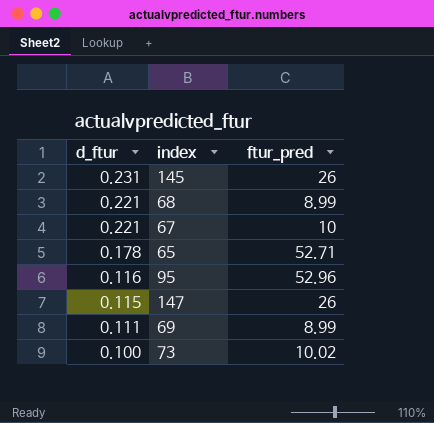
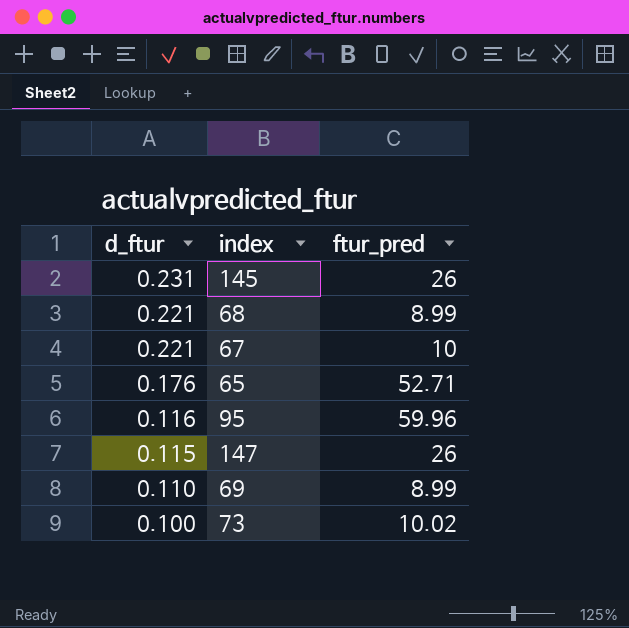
65 | d_ftur: 0.178 -> 0.176
95 | ftur_pred: 52.96 -> 59.96
69 | d_ftur: 0.111 -> 0.110

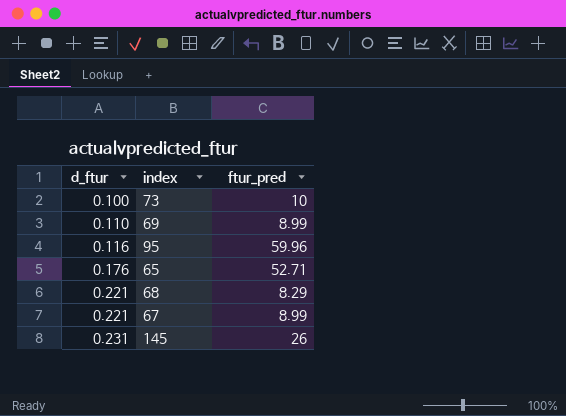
row order: d_ftur descending -> d_ftur ascending
row 147: 0.115 | 26 -> none
73 | ftur_pred: 10.02 -> 10
68 | ftur_pred: 8.99 -> 8.29
67 | ftur_pred: 10 -> 8.99

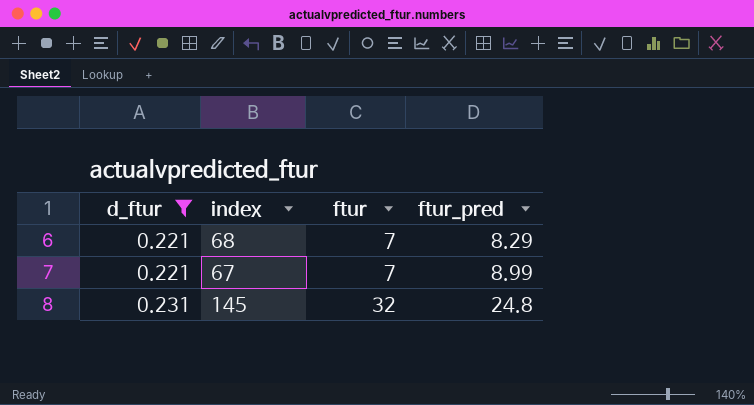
filter: none -> d_ftur >= 0.221
column ftur | position: none -> 3
145 | ftur_pred: 26 -> 24.8

